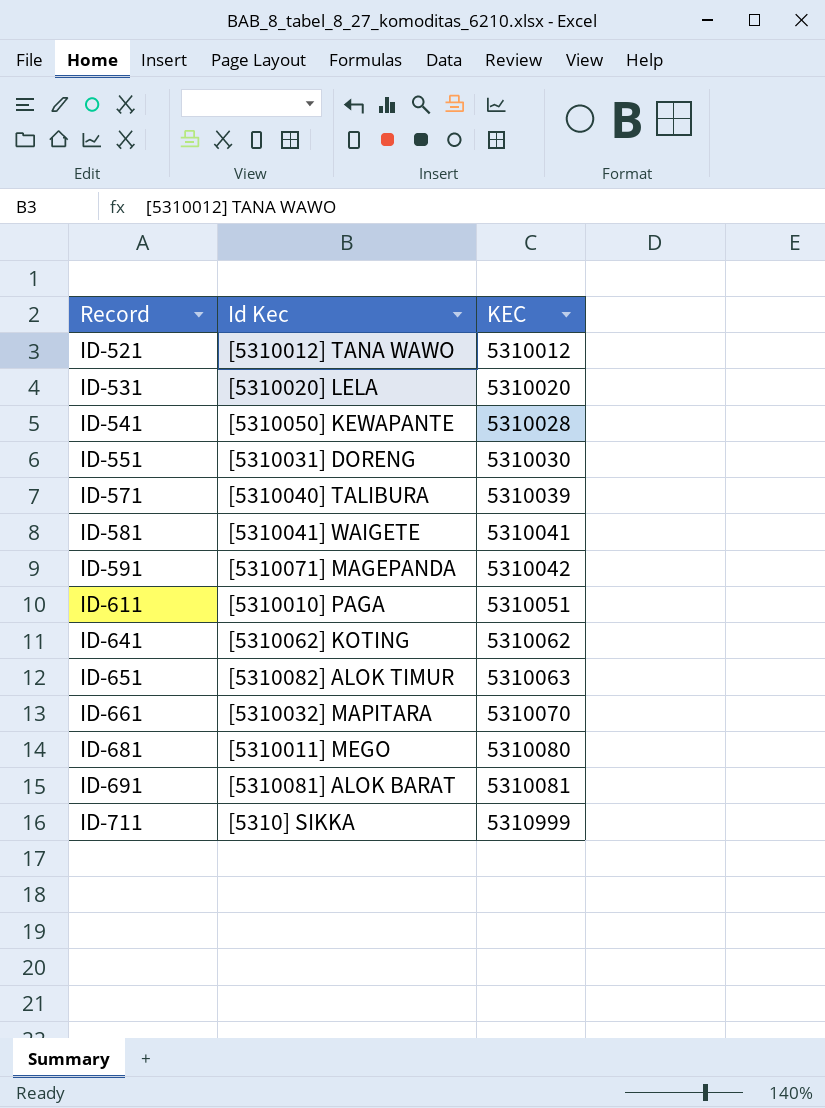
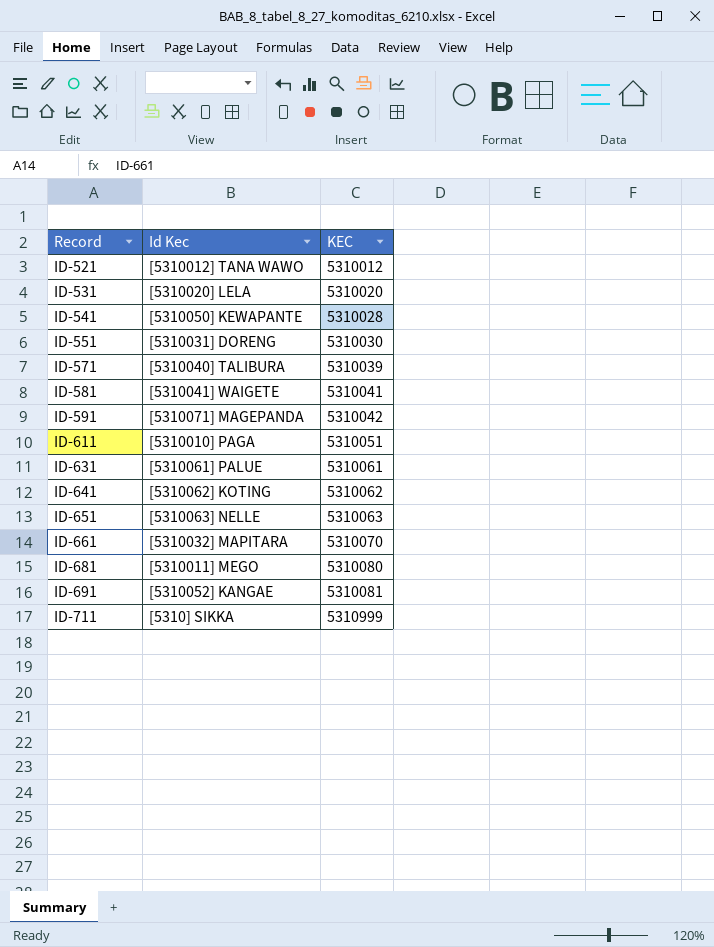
row ID-631: none -> [5310061] PALUE | 5310061
ID-651 | Id Kec: [5310082] ALOK TIMUR -> [5310063] NELLE
ID-691 | Id Kec: [5310081] ALOK BARAT -> [5310052] KANGAE

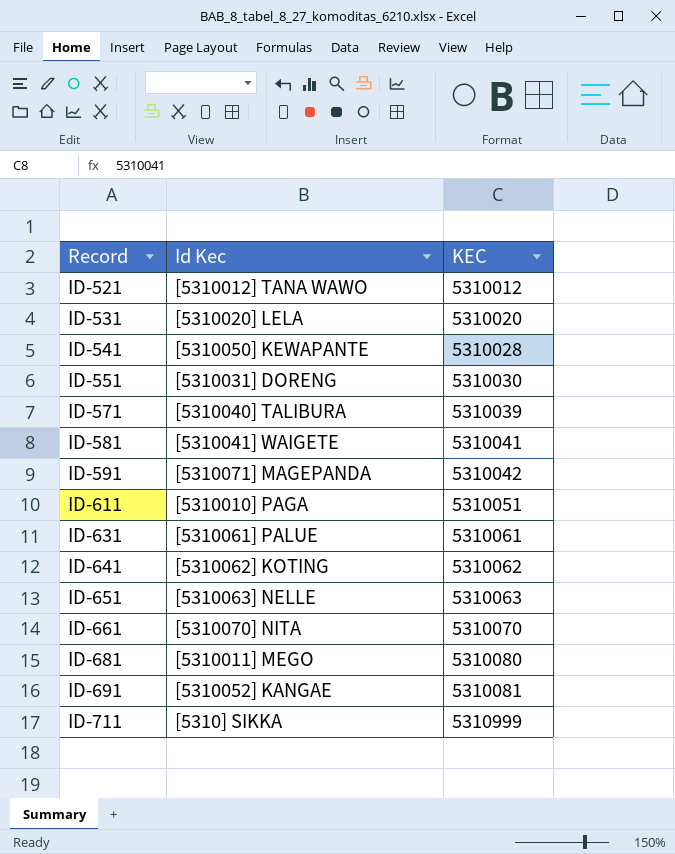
ID-661 | Id Kec: [5310032] MAPITARA -> [5310070] NITA

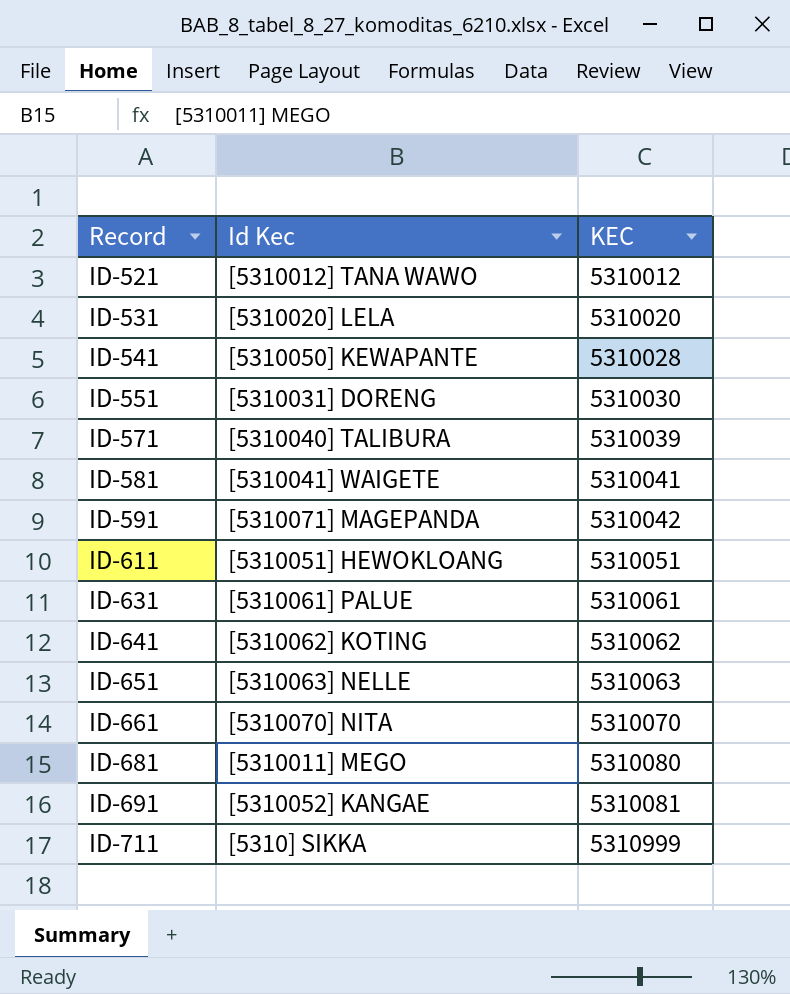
ID-611 | Id Kec: [5310010] PAGA -> [5310051] HEWOKLOANG

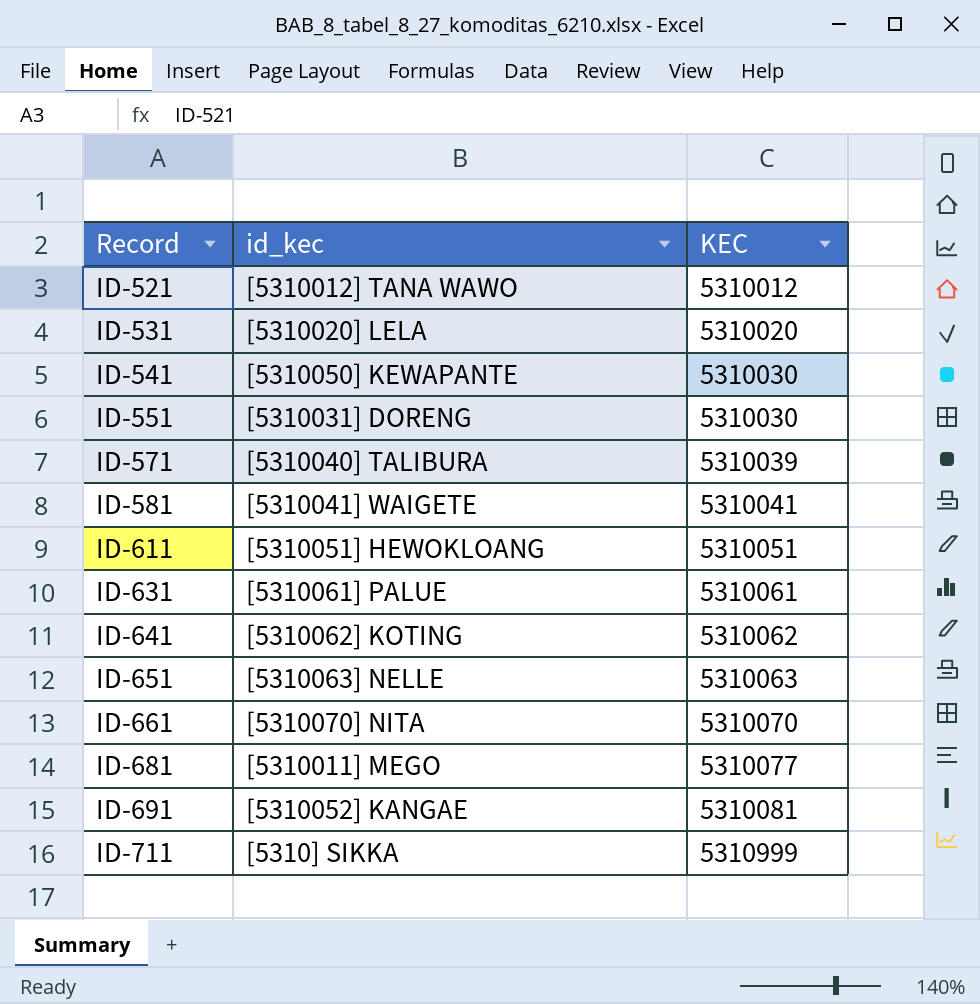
column name: Id Kec -> id_kec
row ID-591: [5310071] MAGEPANDA | 5310042 -> none
ID-541 | KEC: 5310028 -> 5310030
ID-681 | KEC: 5310080 -> 5310077

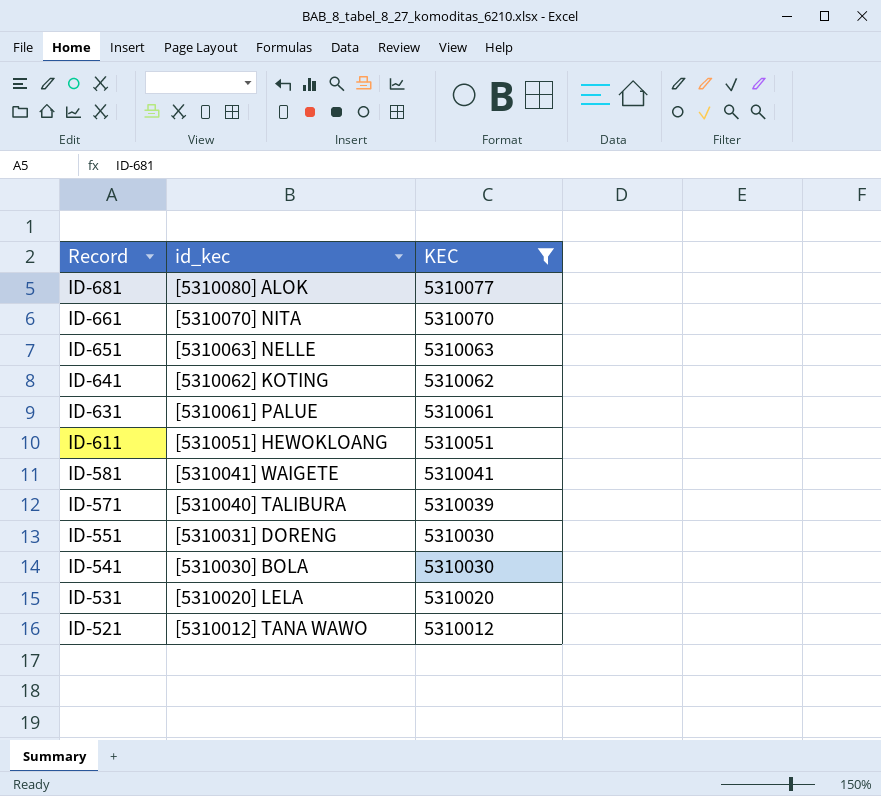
filter: none -> KEC <= 5310077
row order: Record ascending -> Record descending
ID-681 | id_kec: [5310011] MEGO -> [5310080] ALOK
ID-541 | id_kec: [5310050] KEWAPANTE -> [5310030] BOLA

